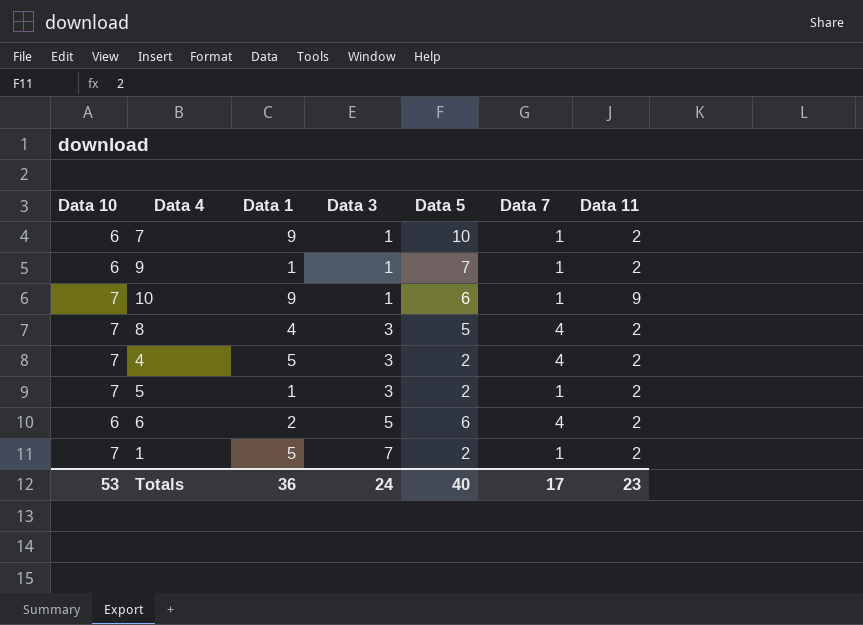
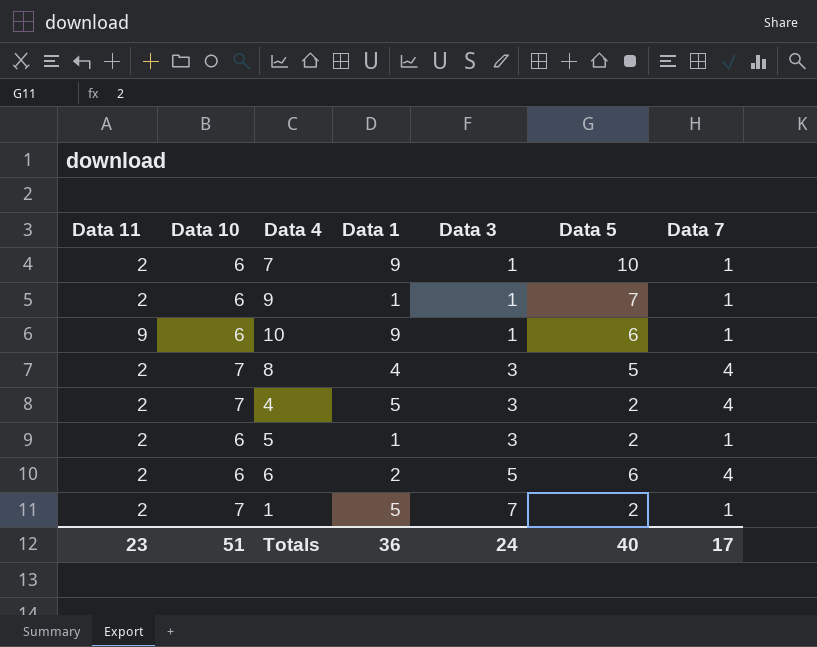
column Data 11 | position: 7 -> 1
10 | Data 10: 7 -> 6
5 | Data 10: 7 -> 6
Totals | Data 10: 53 -> 51

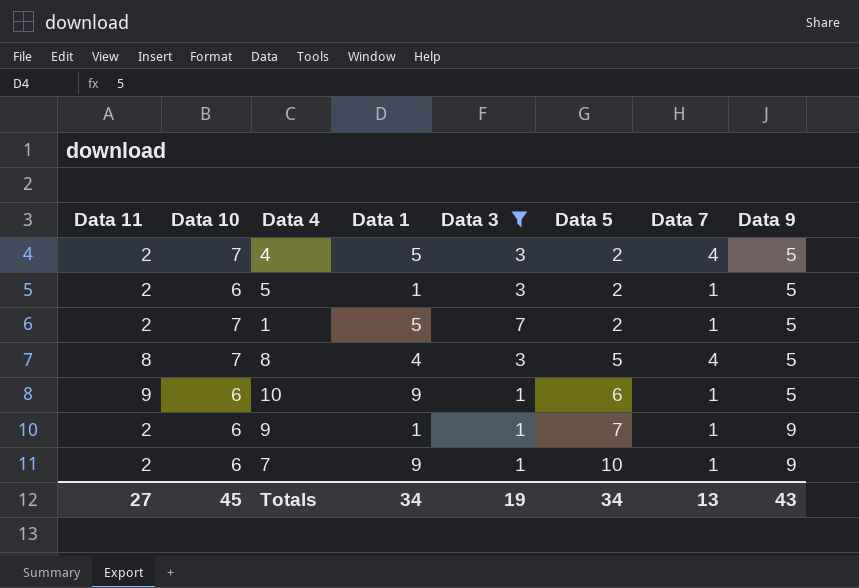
filter: none -> Data 3 != 5
row order: Data 3 ascending -> Data 5 ascending
column Data 9 | position: none -> 8
8 | Data 11: 2 -> 8
Totals | Data 11: 23 -> 27
Totals | Data 10: 51 -> 45
Totals | Data 1: 36 -> 34
Totals | Data 3: 24 -> 19
Totals | Data 5: 40 -> 34
Totals | Data 7: 17 -> 13

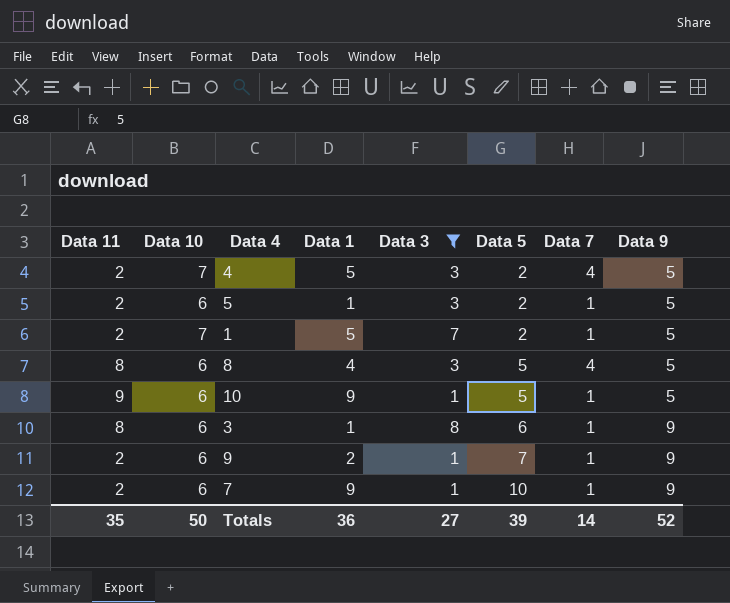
8 | Data 10: 7 -> 6
10 | Data 5: 6 -> 5
row 3: none -> 8 | 6 | 1 | 8 | 6 | 1 | 9
9 | Data 1: 1 -> 2
Totals | Data 11: 27 -> 35
Totals | Data 10: 45 -> 50
Totals | Data 1: 34 -> 36
Totals | Data 3: 19 -> 27
Totals | Data 5: 34 -> 39
Totals | Data 7: 13 -> 14
Totals | Data 9: 43 -> 52

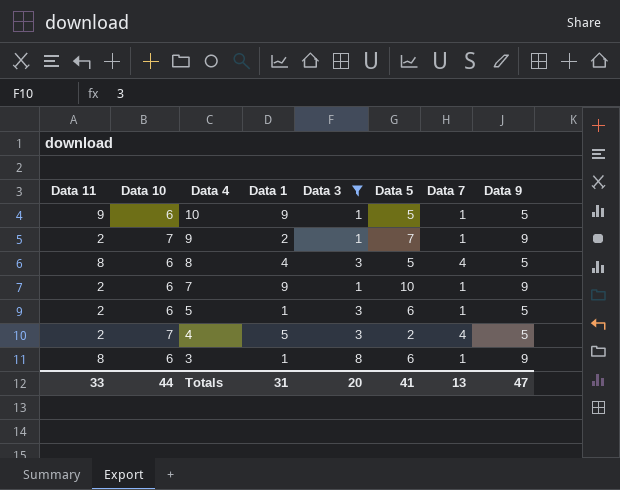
row order: Data 5 ascending -> Data 4 descending
row 1: 2 | 7 | 5 | 7 | 2 | 1 | 5 -> none
9 | Data 10: 6 -> 7
5 | Data 5: 2 -> 6
Totals | Data 11: 35 -> 33
Totals | Data 10: 50 -> 44
Totals | Data 1: 36 -> 31
Totals | Data 3: 27 -> 20
Totals | Data 5: 39 -> 41
Totals | Data 7: 14 -> 13
Totals | Data 9: 52 -> 47

